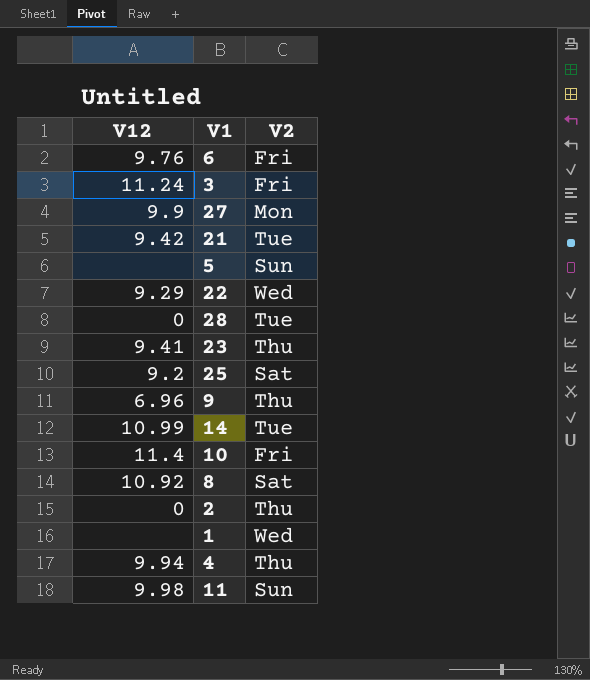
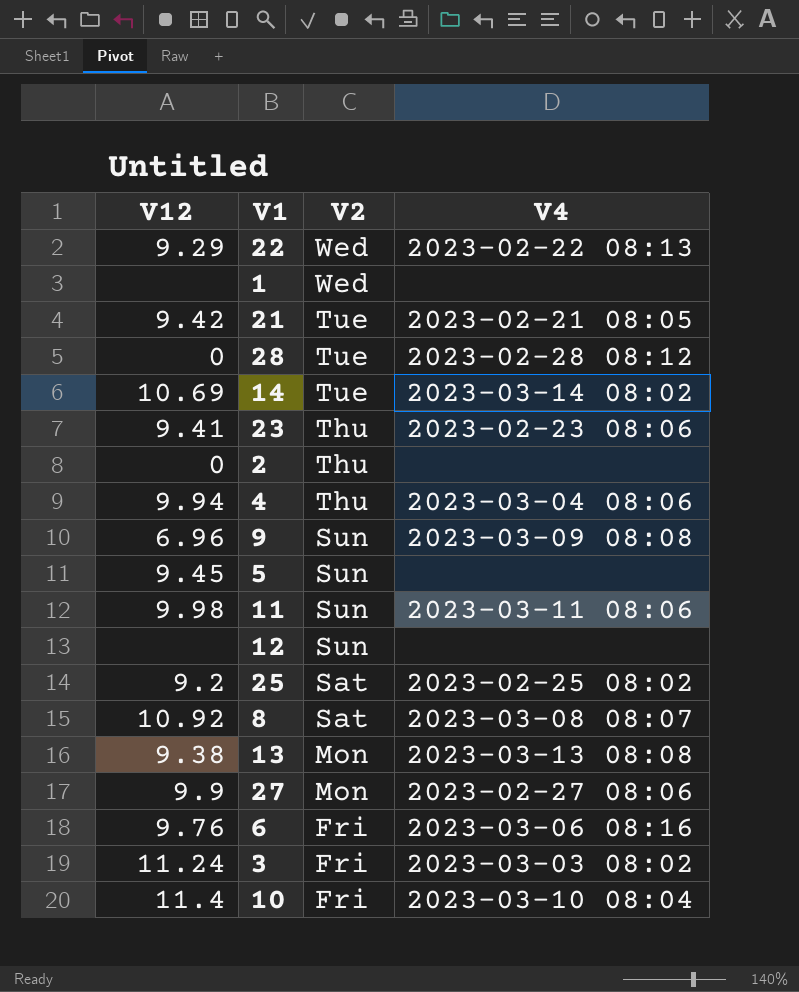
row order: none -> V2 descending
column V4 | position: none -> 4
14 | V12: 10.99 -> 10.69
9 | V2: Thu -> Sun
5 | V12: none -> 9.45
row 12: none -> none | Sun | none
row 13: none -> 9.38 | Mon | 2023-03-13 08:08

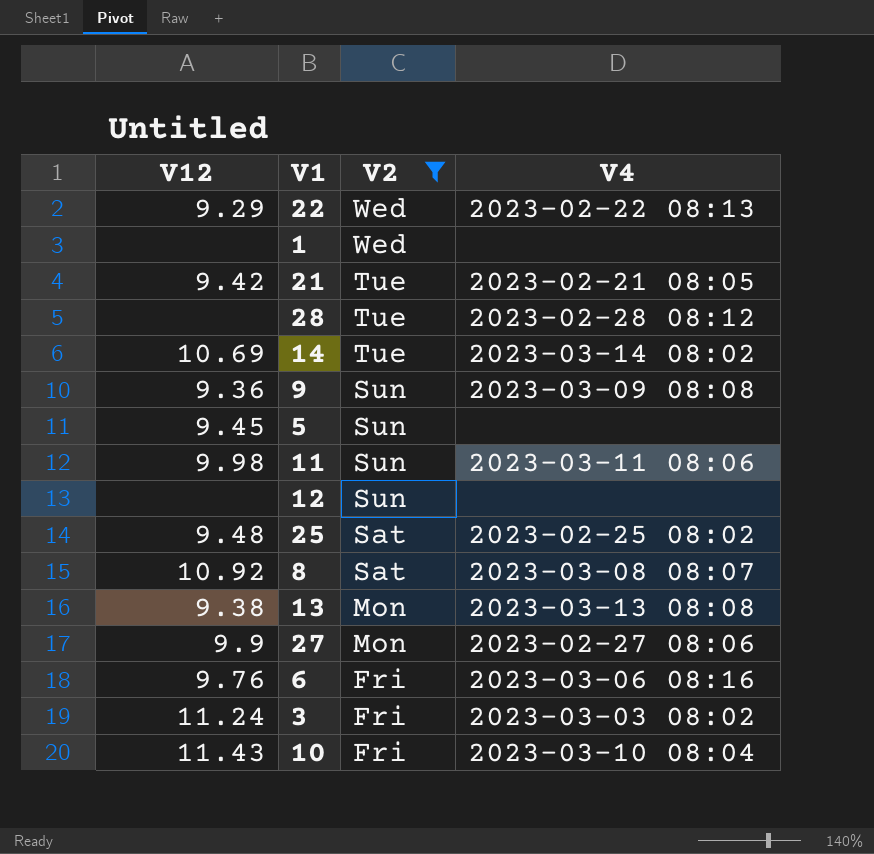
filter: none -> V2 != Thu
28 | V12: 0 -> none
9 | V12: 6.96 -> 9.36
25 | V12: 9.2 -> 9.48
10 | V12: 11.4 -> 11.43

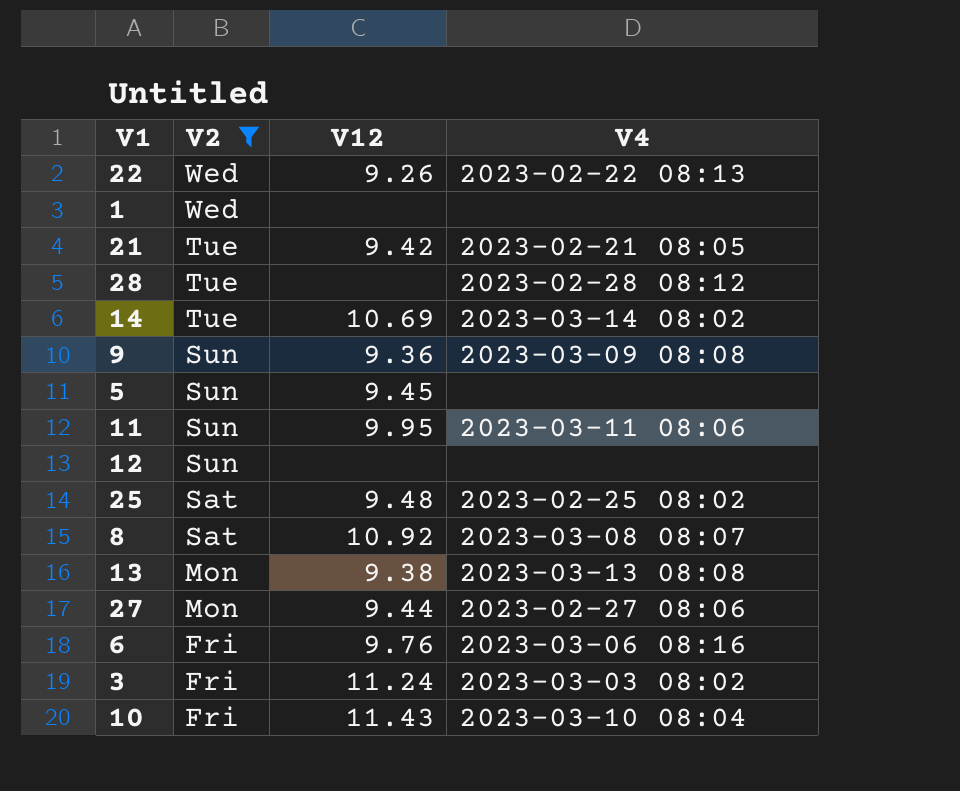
column V12 | position: 1 -> 3
22 | V12: 9.29 -> 9.26
11 | V12: 9.98 -> 9.95
27 | V12: 9.9 -> 9.44

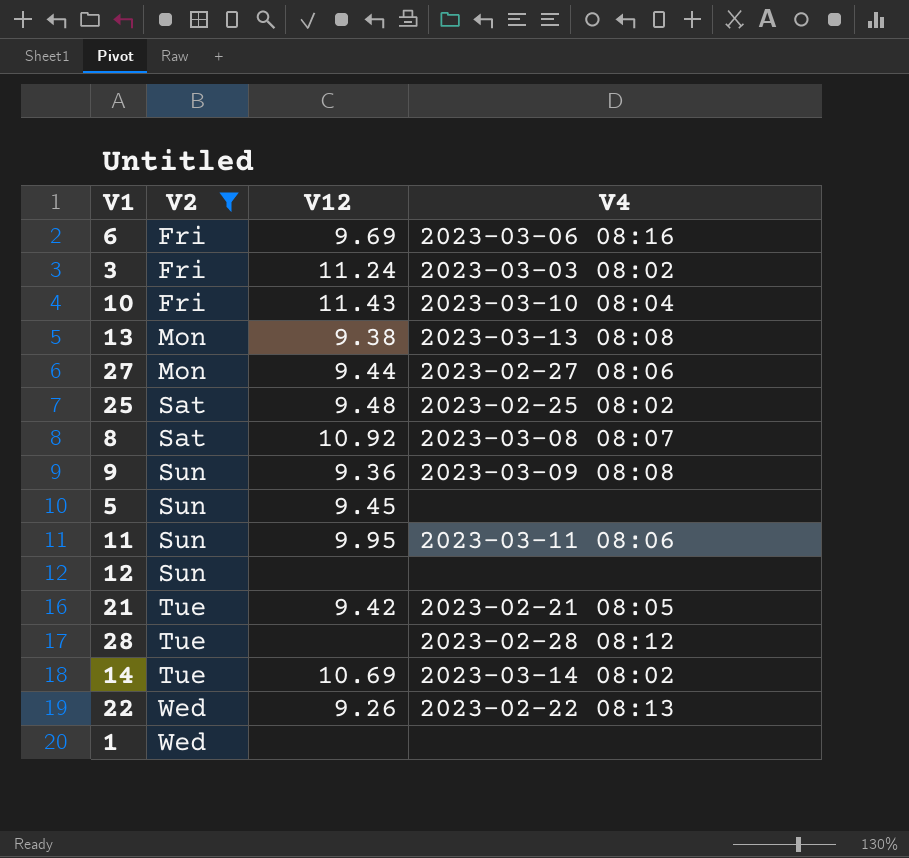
row order: V2 descending -> V2 ascending
6 | V12: 9.76 -> 9.69

